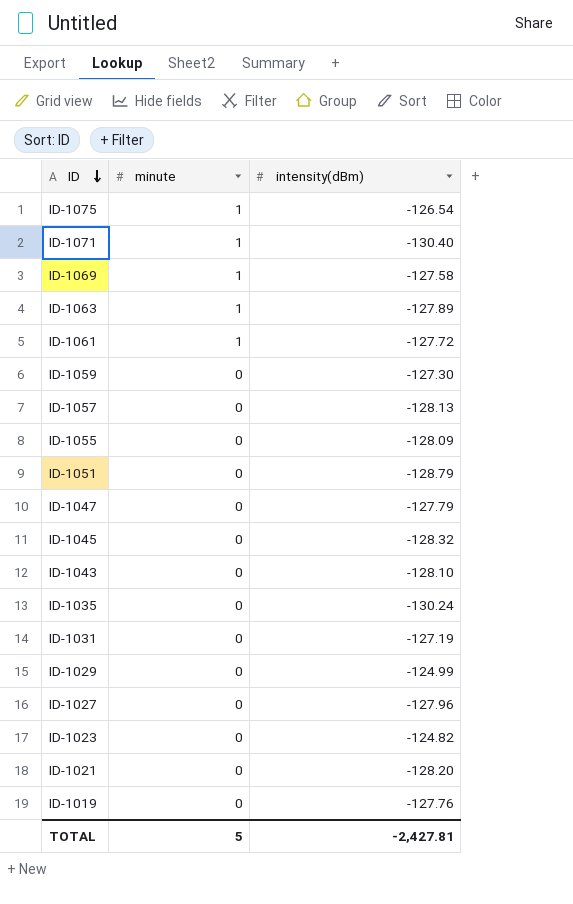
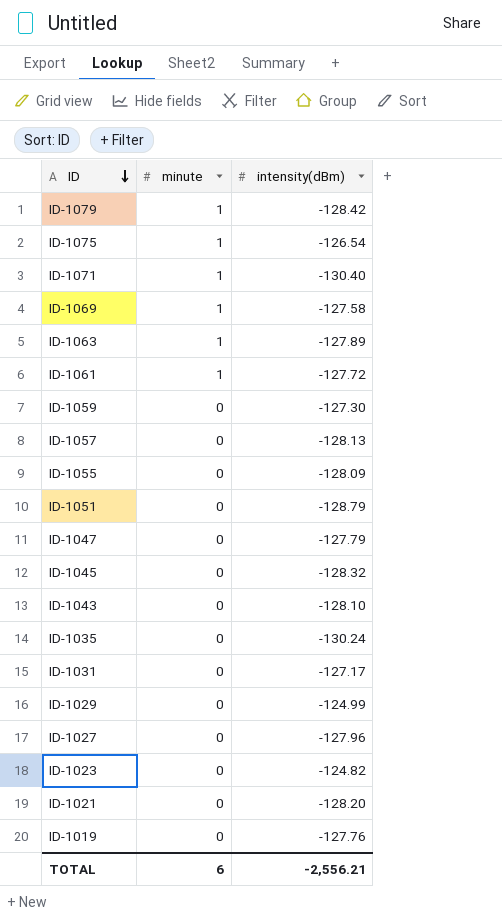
row ID-1079: none -> 1 | -128.42
ID-1031 | intensity(dBm): -127.19 -> -127.17
TOTAL | minute: 5 -> 6
TOTAL | intensity(dBm): -2,427.81 -> -2,556.21

